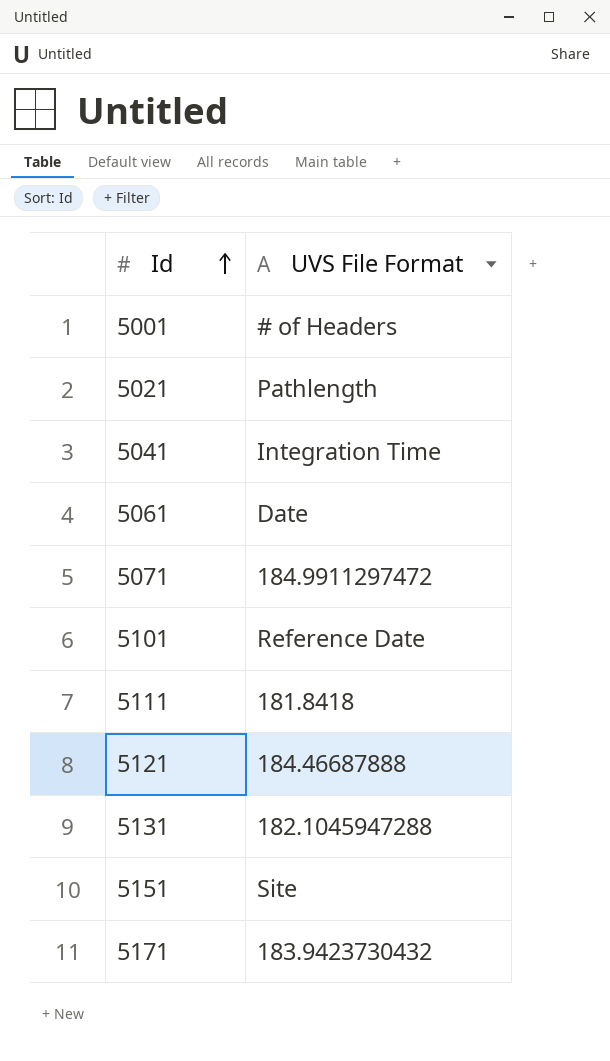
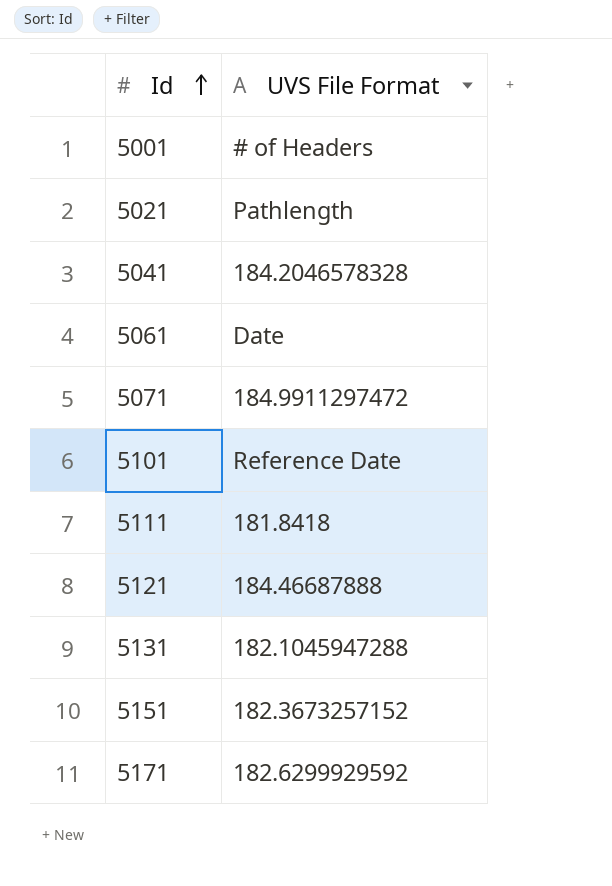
5041 | UVS File Format: Integration Time -> 184.2046578328
5151 | UVS File Format: Site -> 182.3673257152
5171 | UVS File Format: 183.9423730432 -> 182.6299929592

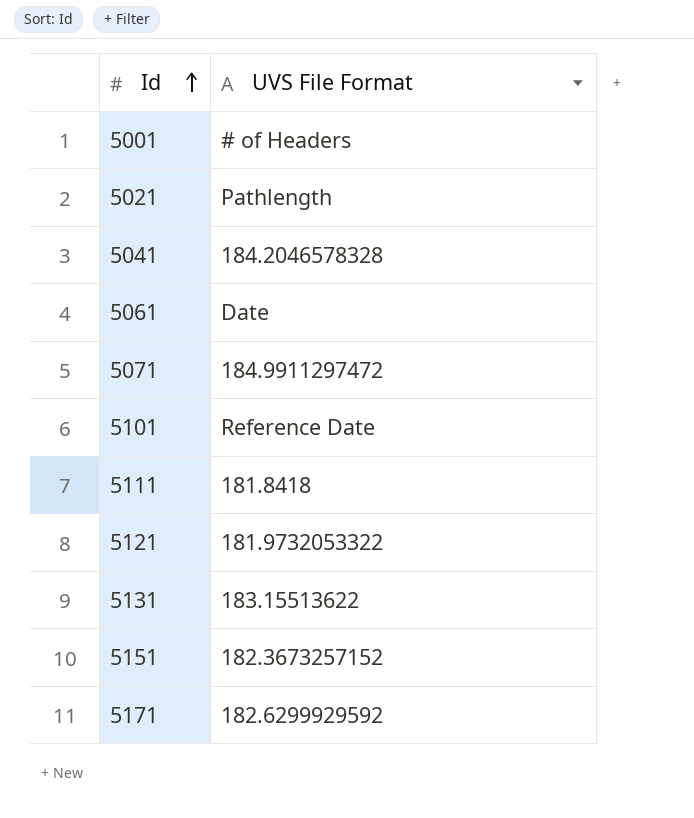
5121 | UVS File Format: 184.46687888 -> 181.9732053322
5131 | UVS File Format: 182.1045947288 -> 183.15513622

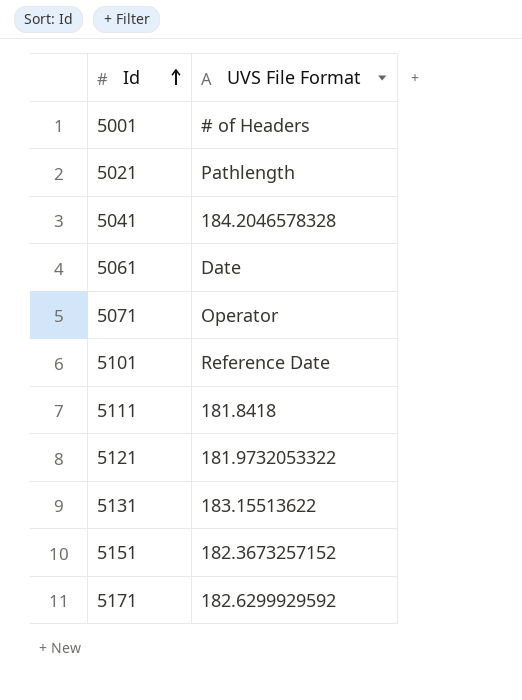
5071 | UVS File Format: 184.9911297472 -> Operator

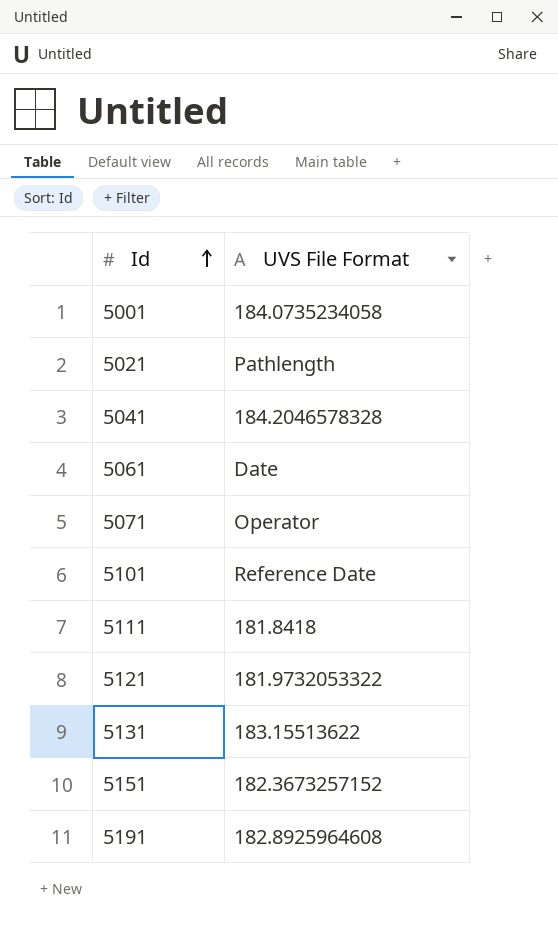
row 5171: 182.6299929592 -> none
5001 | UVS File Format: # of Headers -> 184.0735234058
row 5191: none -> 182.8925964608

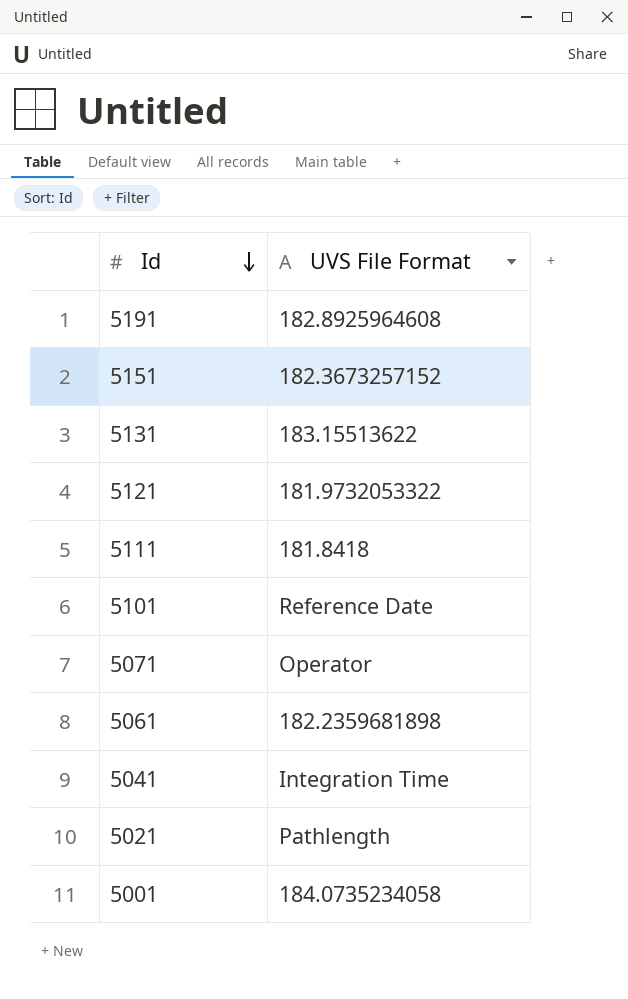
row order: Id ascending -> Id descending
5061 | UVS File Format: Date -> 182.2359681898
5041 | UVS File Format: 184.2046578328 -> Integration Time

